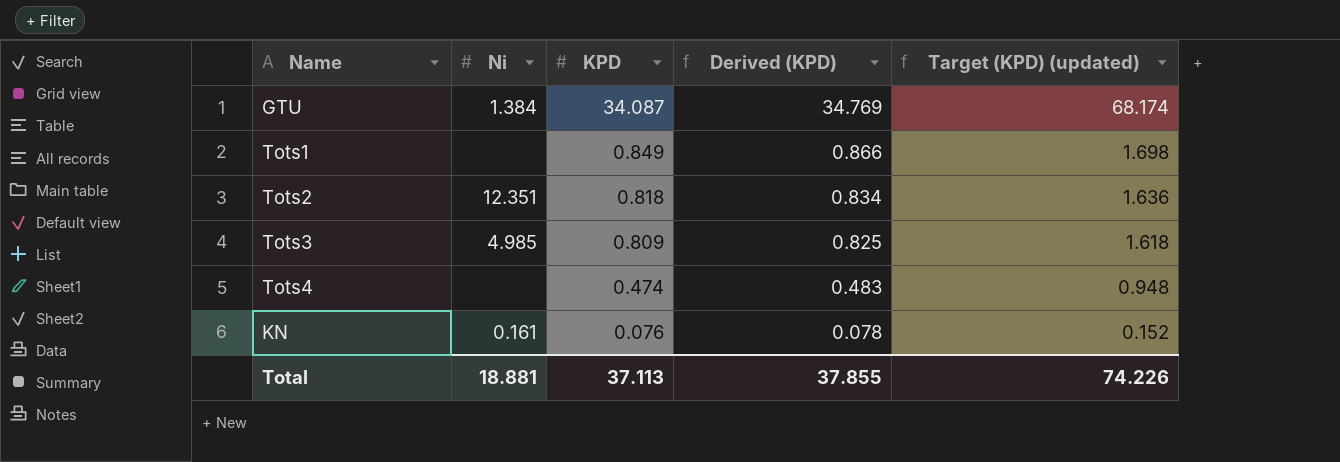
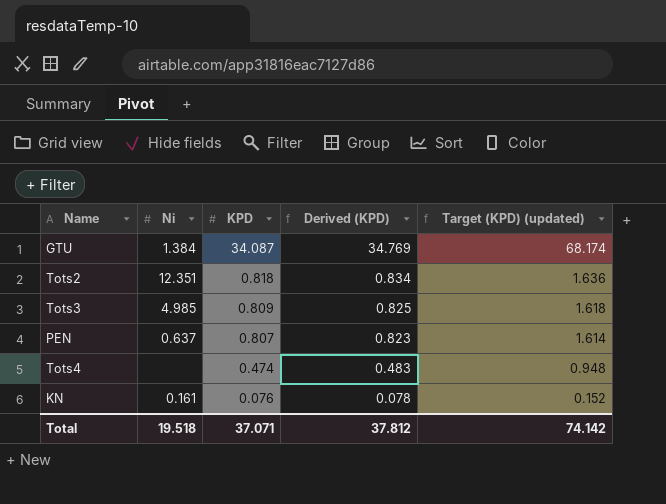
row Tots1: none | 0.849 | 0.866 | 1.698 -> none
row PEN: none -> 0.637 | 0.807 | 0.823 | 1.614
Total | Ni: 18.881 -> 19.518
Total | KPD: 37.113 -> 37.071
Total | Derived (KPD): 37.855 -> 37.812
Total | Target (KPD) (updated): 74.226 -> 74.142

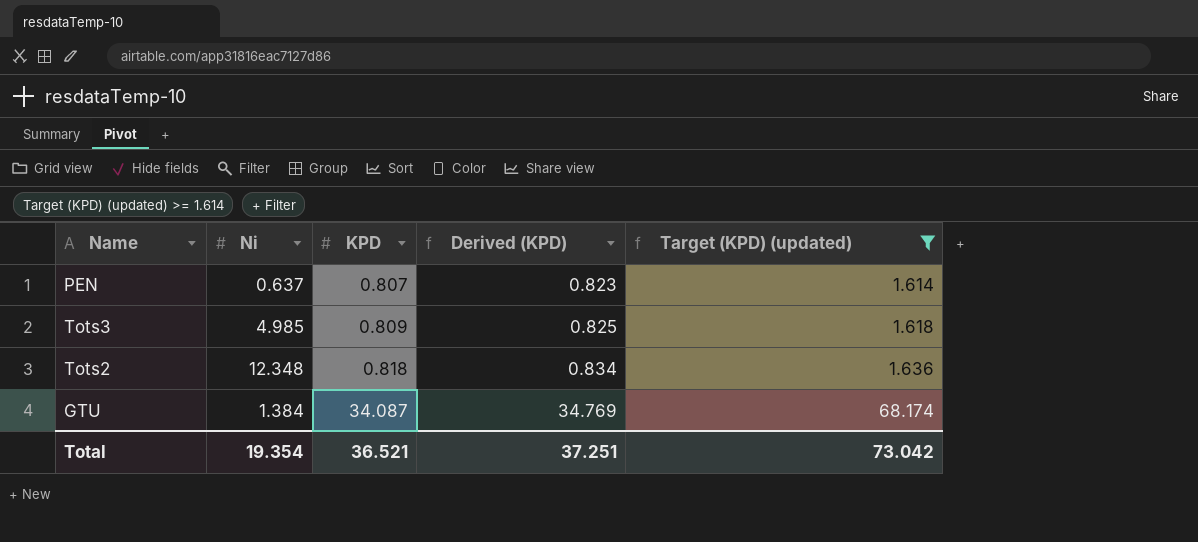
filter: none -> Target (KPD) (updated) >= 1.614
row order: KPD descending -> KPD ascending
Tots2 | Ni: 12.351 -> 12.348
Total | Ni: 19.518 -> 19.354
Total | KPD: 37.071 -> 36.521
Total | Derived (KPD): 37.812 -> 37.251
Total | Target (KPD) (updated): 74.142 -> 73.042

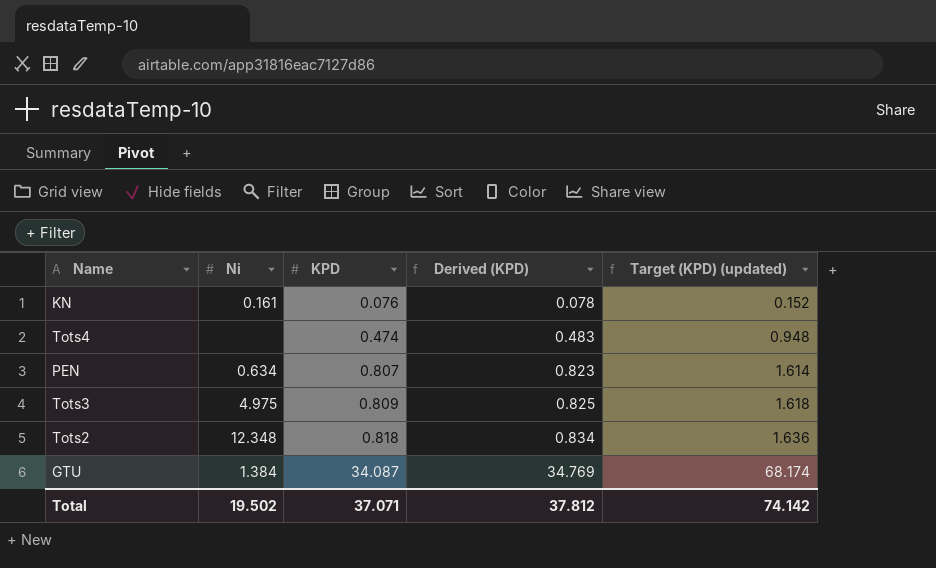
filter: Target (KPD) (updated) >= 1.614 -> none
PEN | Ni: 0.637 -> 0.634
Tots3 | Ni: 4.985 -> 4.975
Total | Ni: 19.354 -> 19.502
Total | KPD: 36.521 -> 37.071
Total | Derived (KPD): 37.251 -> 37.812
Total | Target (KPD) (updated): 73.042 -> 74.142

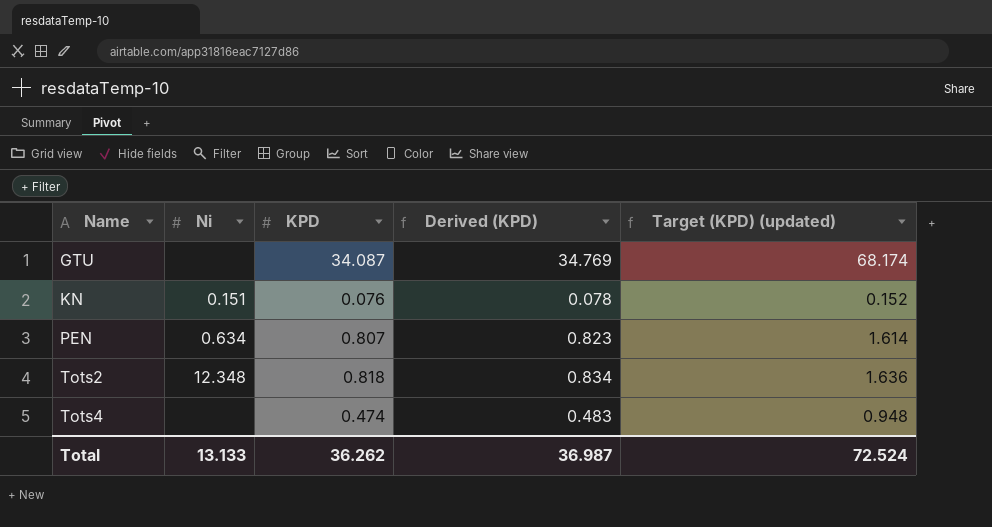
row order: KPD ascending -> Name ascending
row Tots3: 4.975 | 0.809 | 0.825 | 1.618 -> none
GTU | Ni: 1.384 -> none
KN | Ni: 0.161 -> 0.151
Total | Ni: 19.502 -> 13.133
Total | KPD: 37.071 -> 36.262
Total | Derived (KPD): 37.812 -> 36.987
Total | Target (KPD) (updated): 74.142 -> 72.524

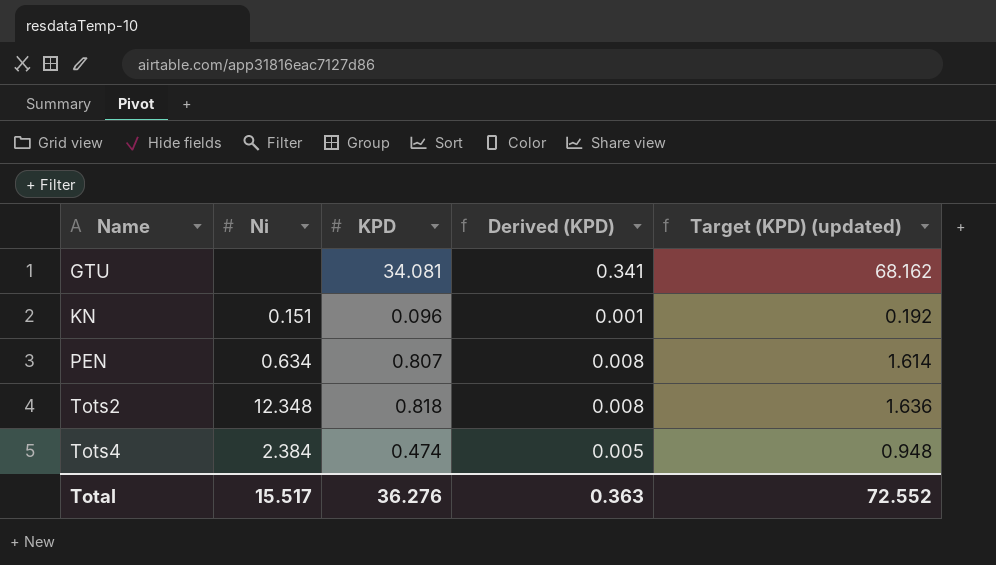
column Derived (KPD) | formula: [KPD] * 1.02 -> [KPD] * 0.01
GTU | KPD: 34.087 -> 34.081
GTU | Target (KPD) (updated): 68.174 -> 68.162
KN | KPD: 0.076 -> 0.096
KN | Target (KPD) (updated): 0.152 -> 0.192
Tots4 | Ni: none -> 2.384
Total | Ni: 13.133 -> 15.517
Total | KPD: 36.262 -> 36.276
Total | Derived (KPD): 36.987 -> 0.363
Total | Target (KPD) (updated): 72.524 -> 72.552

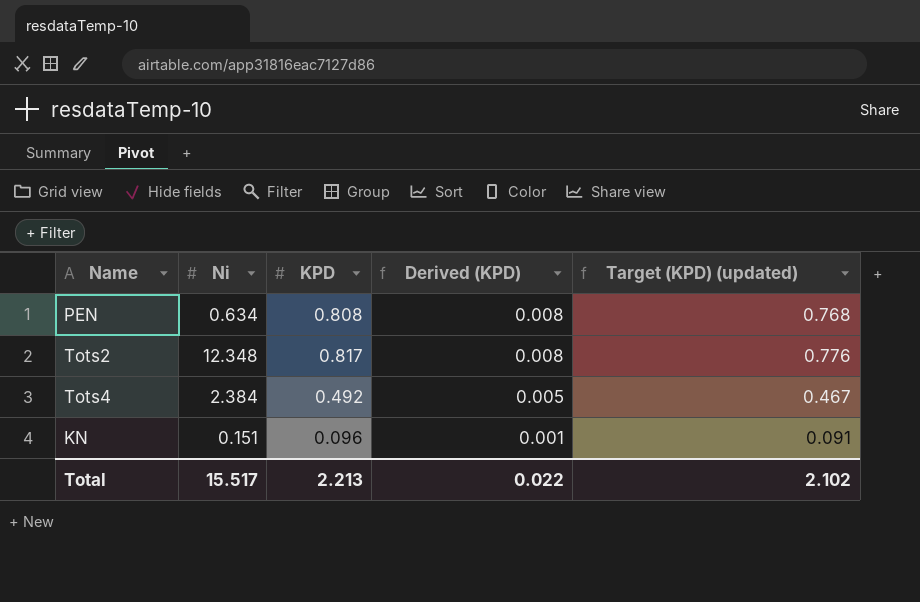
row order: Name ascending -> Derived (KPD) descending
column Target (KPD) (updated) | formula: [KPD] * 2 -> [KPD] * 0.95
row GTU: none | 34.081 | 0.341 | 68.162 -> none
PEN | KPD: 0.807 -> 0.808
Tots2 | KPD: 0.818 -> 0.817
Tots4 | KPD: 0.474 -> 0.492
Total | KPD: 36.276 -> 2.213
Total | Derived (KPD): 0.363 -> 0.022
Total | Target (KPD) (updated): 72.552 -> 2.102

